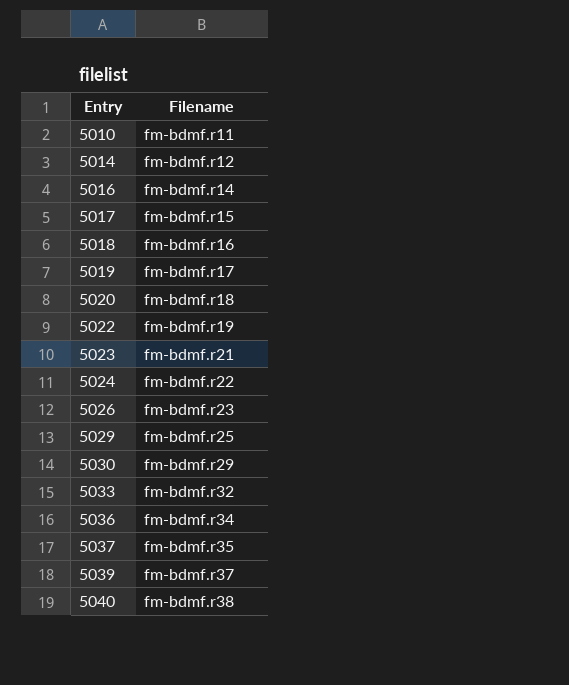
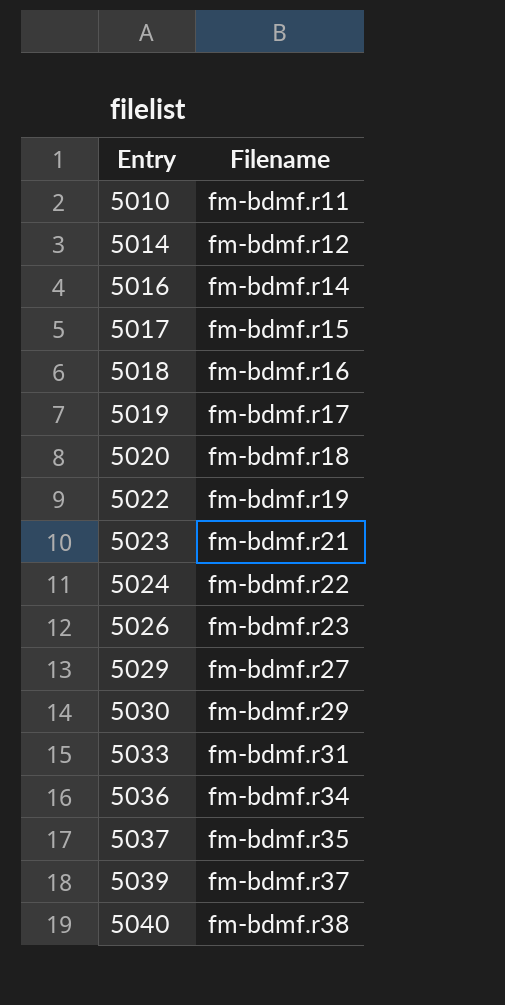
5029 | Filename: fm-bdmf.r25 -> fm-bdmf.r27
5033 | Filename: fm-bdmf.r32 -> fm-bdmf.r31

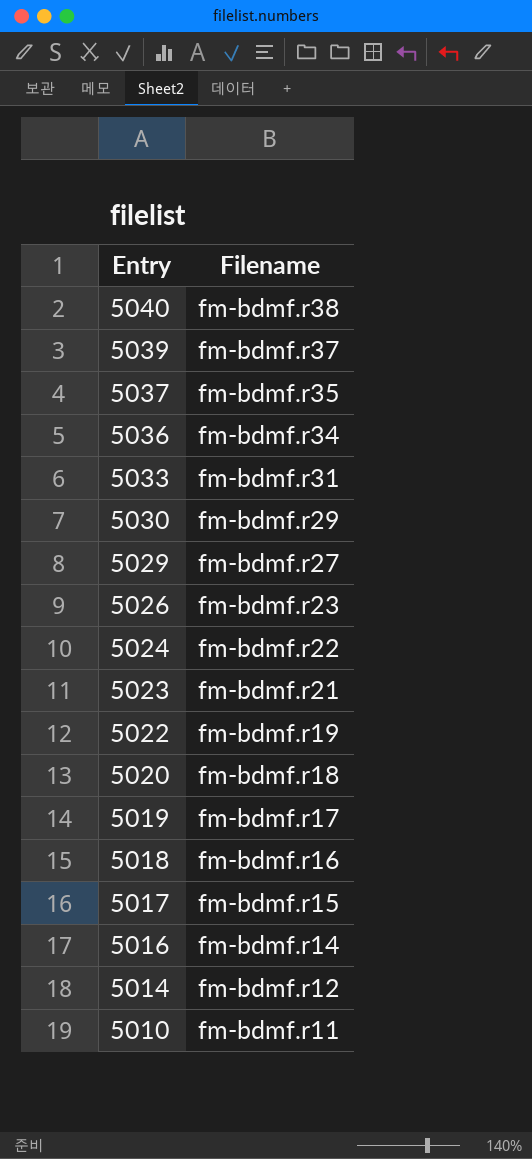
row order: Entry ascending -> Entry descending

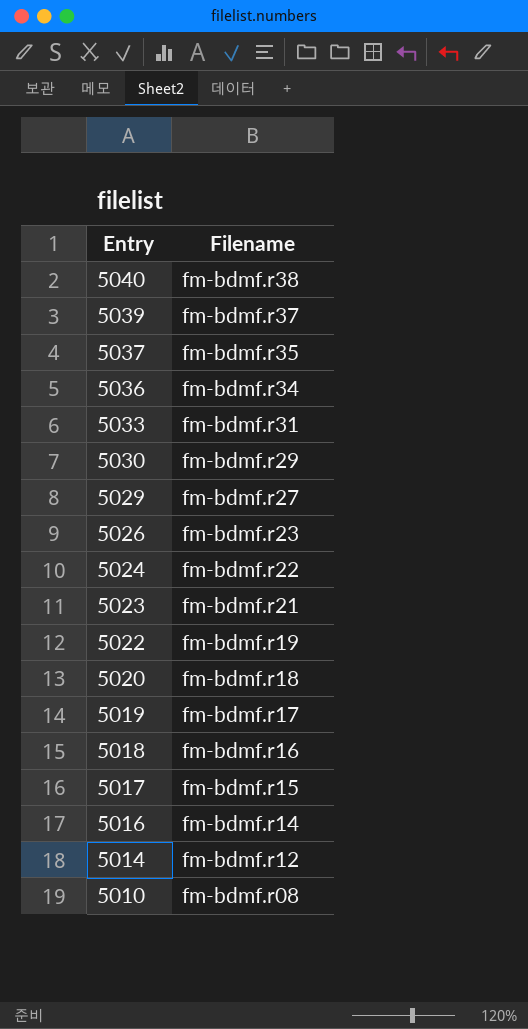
5010 | Filename: fm-bdmf.r11 -> fm-bdmf.r08

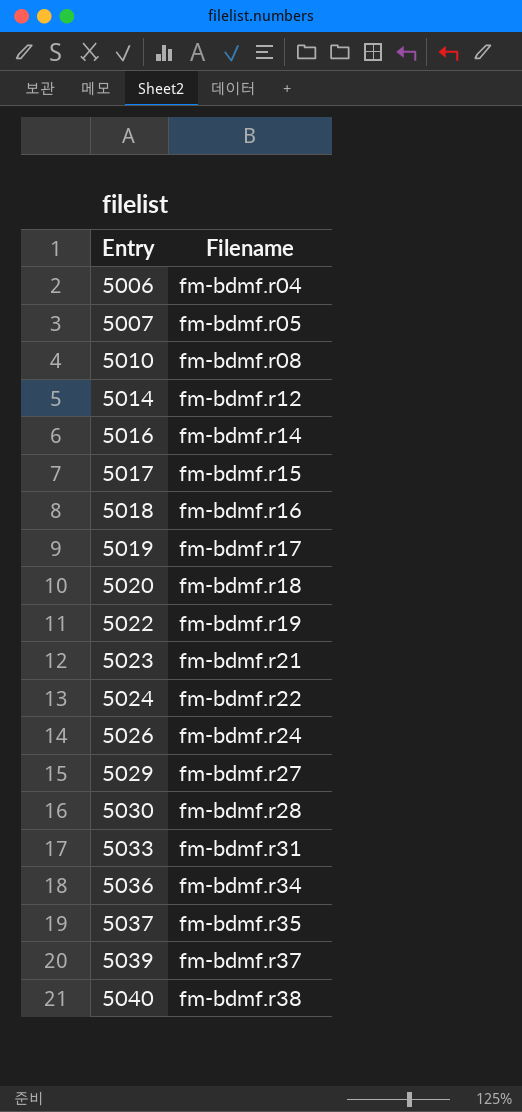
row order: Entry descending -> Entry ascending
row 5006: none -> fm-bdmf.r04
row 5007: none -> fm-bdmf.r05
5026 | Filename: fm-bdmf.r23 -> fm-bdmf.r24
5030 | Filename: fm-bdmf.r29 -> fm-bdmf.r28

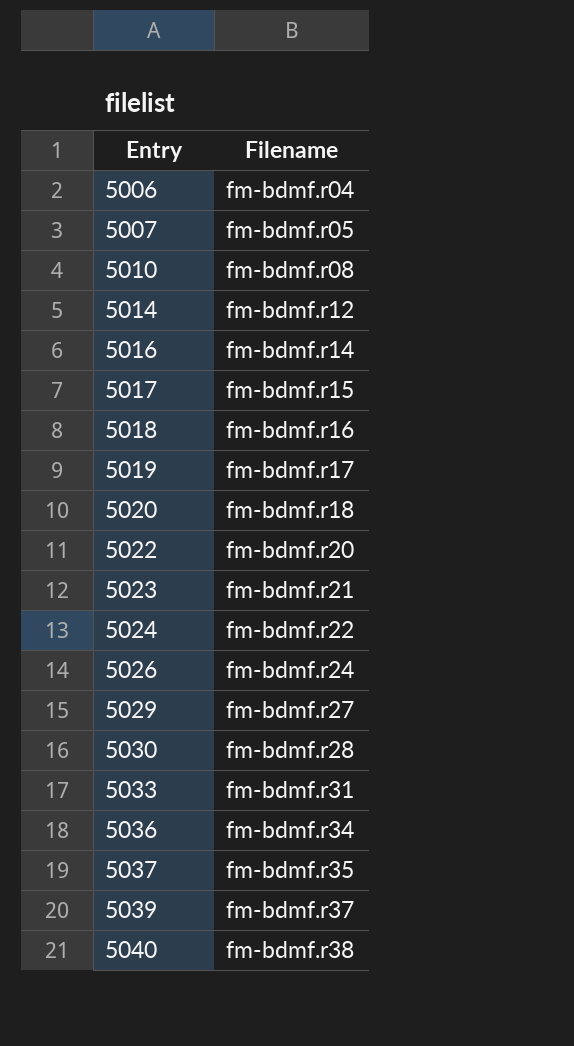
5022 | Filename: fm-bdmf.r19 -> fm-bdmf.r20

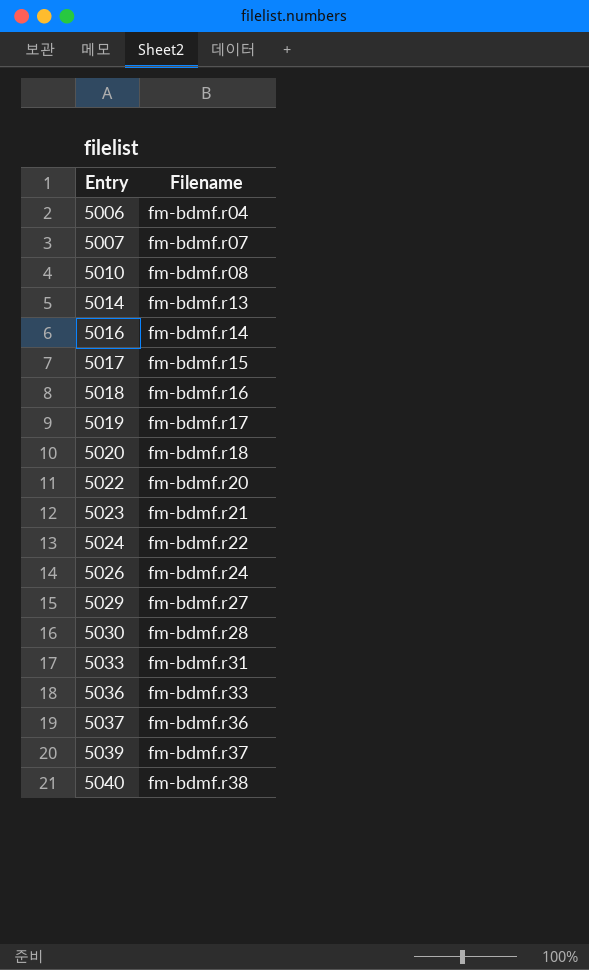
5007 | Filename: fm-bdmf.r05 -> fm-bdmf.r07
5014 | Filename: fm-bdmf.r12 -> fm-bdmf.r13
5036 | Filename: fm-bdmf.r34 -> fm-bdmf.r33
5037 | Filename: fm-bdmf.r35 -> fm-bdmf.r36

